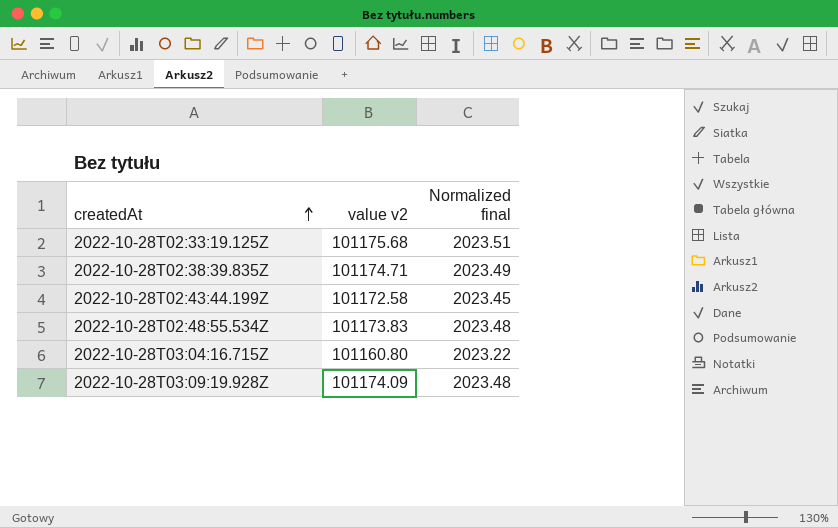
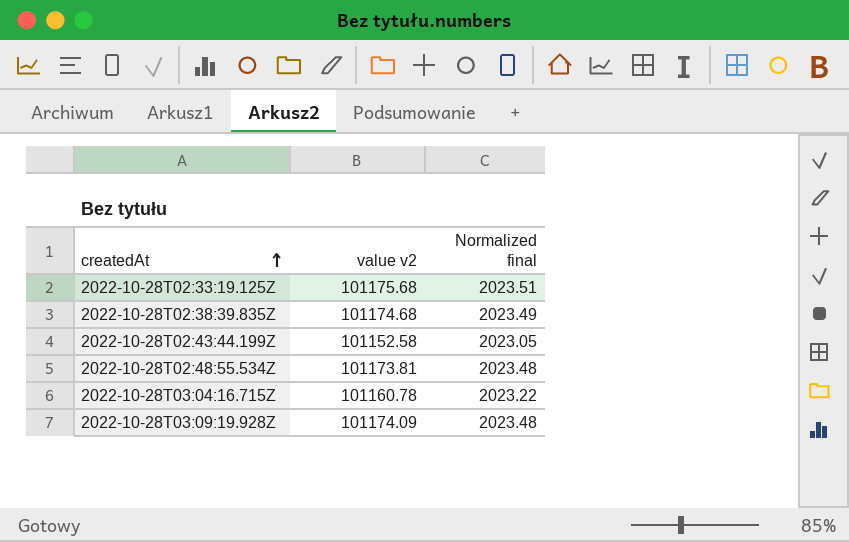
2022-10-28T02:38:39.835Z | value v2: 101174.71 -> 101174.68
2022-10-28T02:43:44.199Z | value v2: 101172.58 -> 101152.58
2022-10-28T02:43:44.199Z | Normalized final: 2023.45 -> 2023.05
2022-10-28T02:48:55.534Z | value v2: 101173.83 -> 101173.81
2022-10-28T03:04:16.715Z | value v2: 101160.80 -> 101160.78

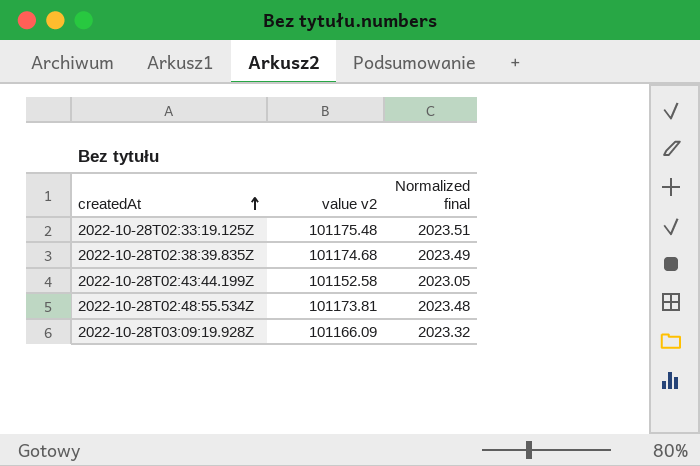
row 2022-10-28T03:04:16.715Z: 101160.78 | 2023.22 -> none
2022-10-28T02:33:19.125Z | value v2: 101175.68 -> 101175.48
2022-10-28T03:09:19.928Z | value v2: 101174.09 -> 101166.09
2022-10-28T03:09:19.928Z | Normalized final: 2023.48 -> 2023.32

